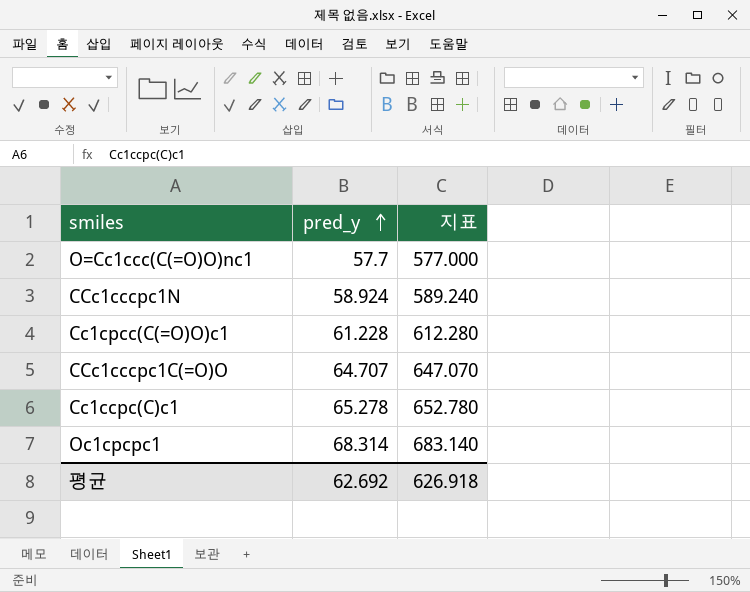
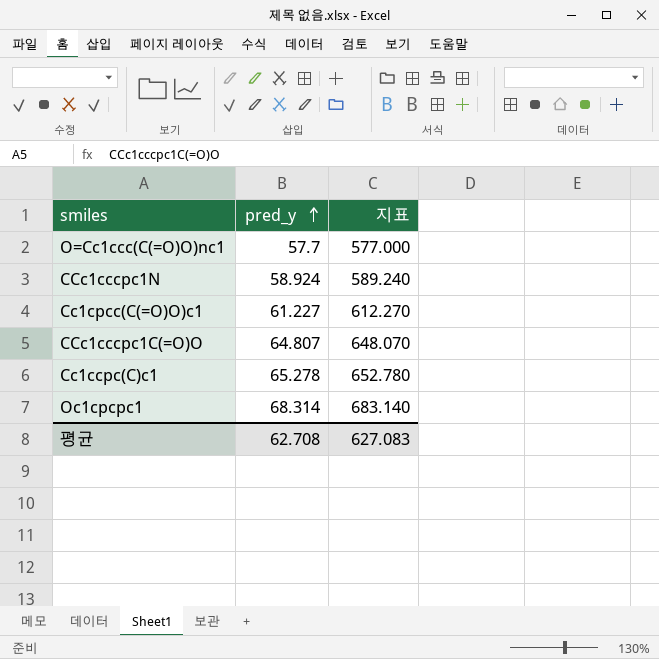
Cc1cpcc(C(=O)O)c1 | pred_y: 61.228 -> 61.227
Cc1cpcc(C(=O)O)c1 | 지표: 612.280 -> 612.270
CCc1cccpc1C(=O)O | pred_y: 64.707 -> 64.807
CCc1cccpc1C(=O)O | 지표: 647.070 -> 648.070
평균 | pred_y: 62.692 -> 62.708
평균 | 지표: 626.918 -> 627.083

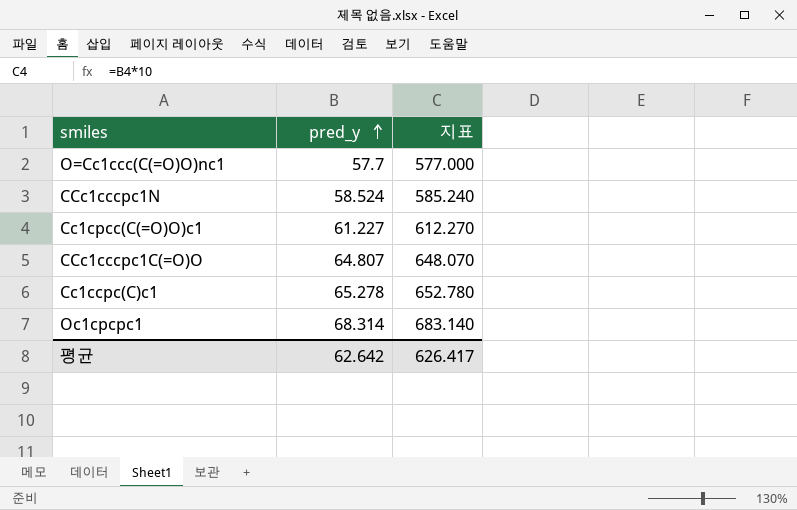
CCc1cccpc1N | pred_y: 58.924 -> 58.524
CCc1cccpc1N | 지표: 589.240 -> 585.240
평균 | pred_y: 62.708 -> 62.642
평균 | 지표: 627.083 -> 626.417

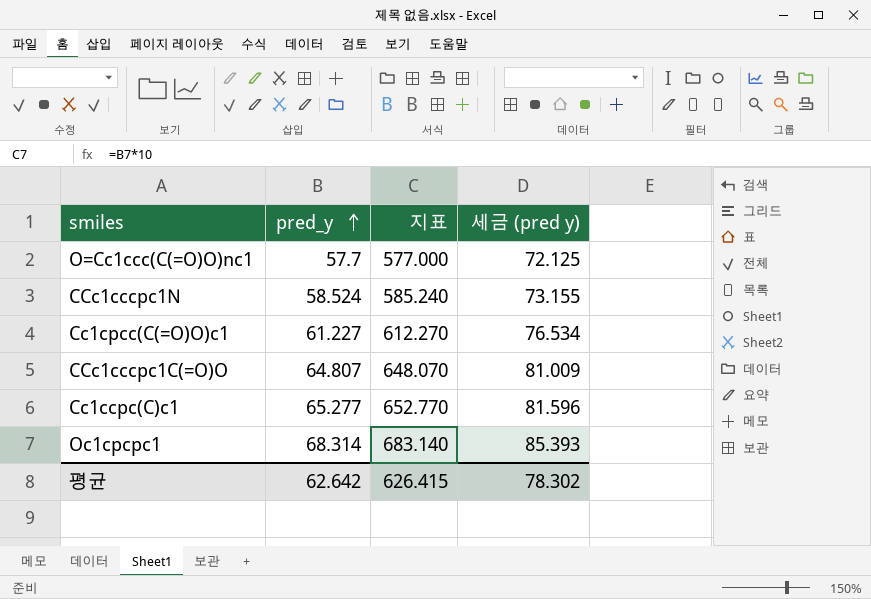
column 세금 (pred y) | formula: none -> [pred_y] * 1.25
Cc1ccpc(C)c1 | pred_y: 65.278 -> 65.277
Cc1ccpc(C)c1 | 지표: 652.780 -> 652.770
평균 | 지표: 626.417 -> 626.415

